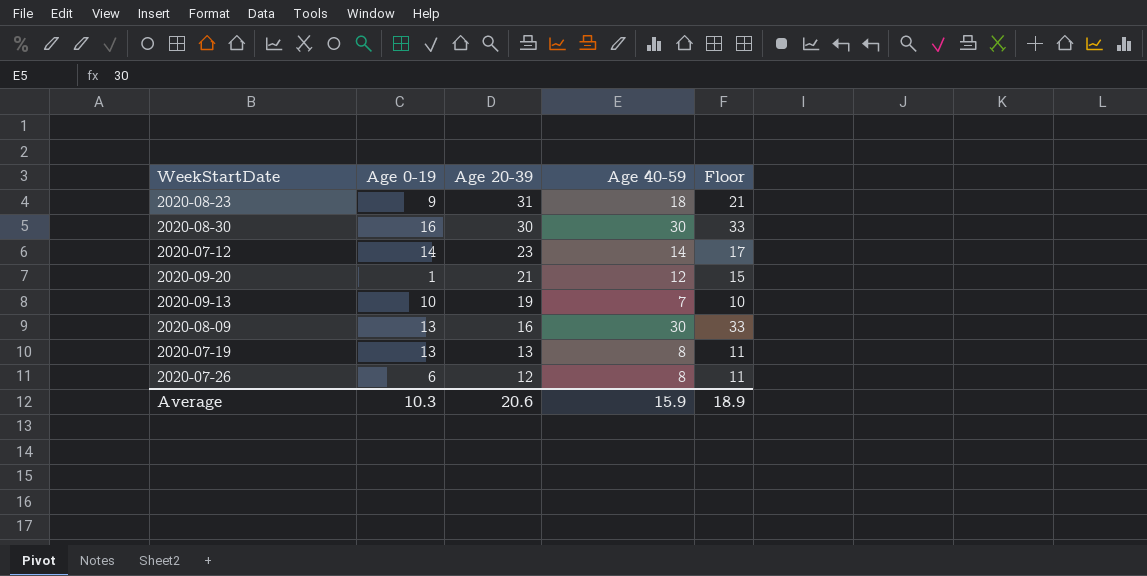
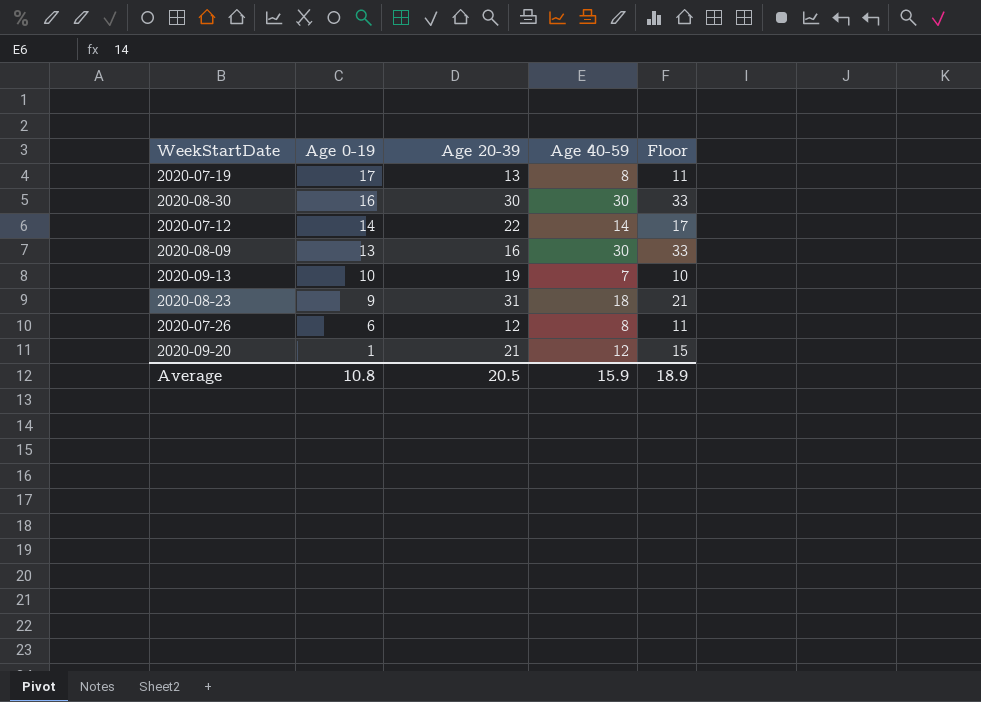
row order: Age 20-39 descending -> Age 0-19 descending
2020-07-19 | Age 0-19: 13 -> 17
2020-07-12 | Age 20-39: 23 -> 22
Average | Age 0-19: 10.3 -> 10.8
Average | Age 20-39: 20.6 -> 20.5

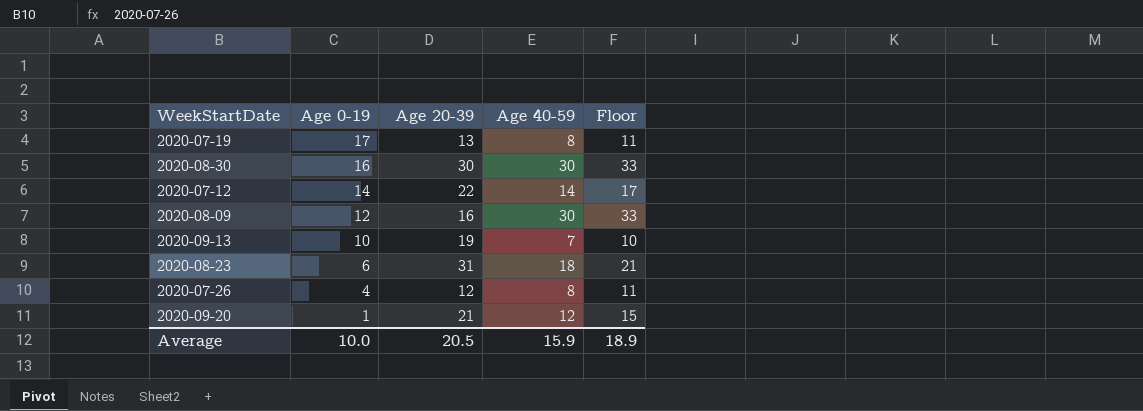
2020-08-09 | Age 0-19: 13 -> 12
2020-08-23 | Age 0-19: 9 -> 6
2020-07-26 | Age 0-19: 6 -> 4
Average | Age 0-19: 10.8 -> 10.0

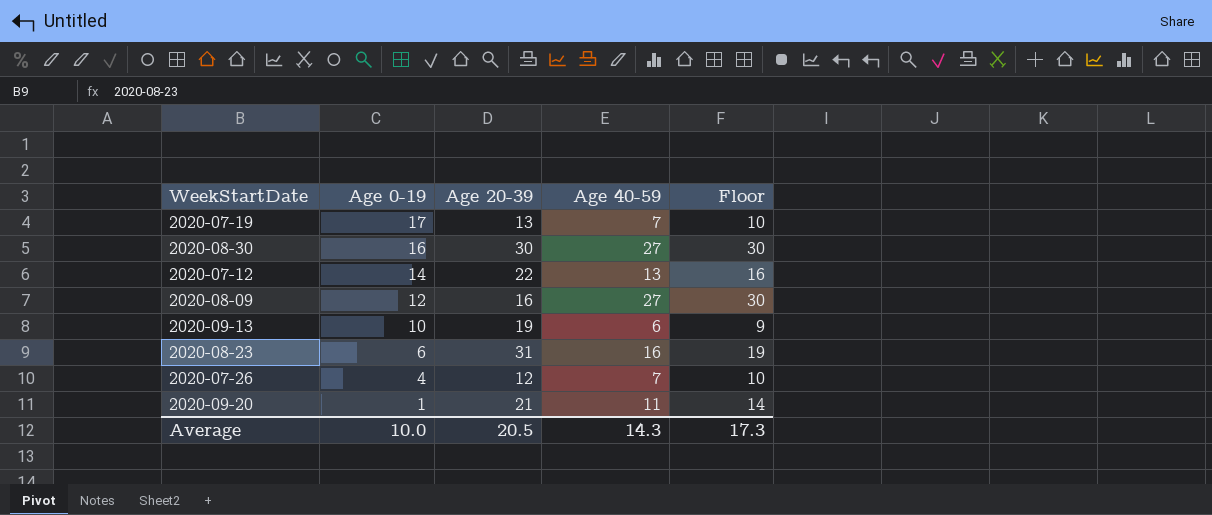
2020-07-19 | Age 40-59: 8 -> 7
2020-07-19 | Floor: 11 -> 10
2020-08-30 | Age 40-59: 30 -> 27
2020-08-30 | Floor: 33 -> 30
2020-07-12 | Age 40-59: 14 -> 13
2020-07-12 | Floor: 17 -> 16
2020-08-09 | Age 40-59: 30 -> 27
2020-08-09 | Floor: 33 -> 30
2020-09-13 | Age 40-59: 7 -> 6
2020-09-13 | Floor: 10 -> 9
2020-08-23 | Age 40-59: 18 -> 16
2020-08-23 | Floor: 21 -> 19
2020-07-26 | Age 40-59: 8 -> 7
2020-07-26 | Floor: 11 -> 10
2020-09-20 | Age 40-59: 12 -> 11
2020-09-20 | Floor: 15 -> 14
Average | Age 40-59: 15.9 -> 14.3
Average | Floor: 18.9 -> 17.3

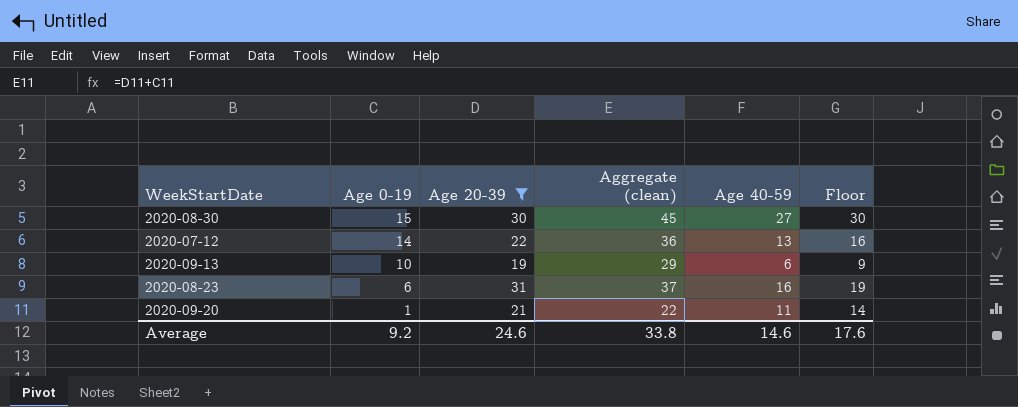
filter: none -> Age 20-39 >= 19
column Aggregate (clean) | formula: none -> [Age 0-19] + [Age 20-39]
2020-08-30 | Age 0-19: 16 -> 15
Average | Age 0-19: 10.0 -> 9.2
Average | Age 20-39: 20.5 -> 24.6
Average | Age 40-59: 14.3 -> 14.6
Average | Floor: 17.3 -> 17.6

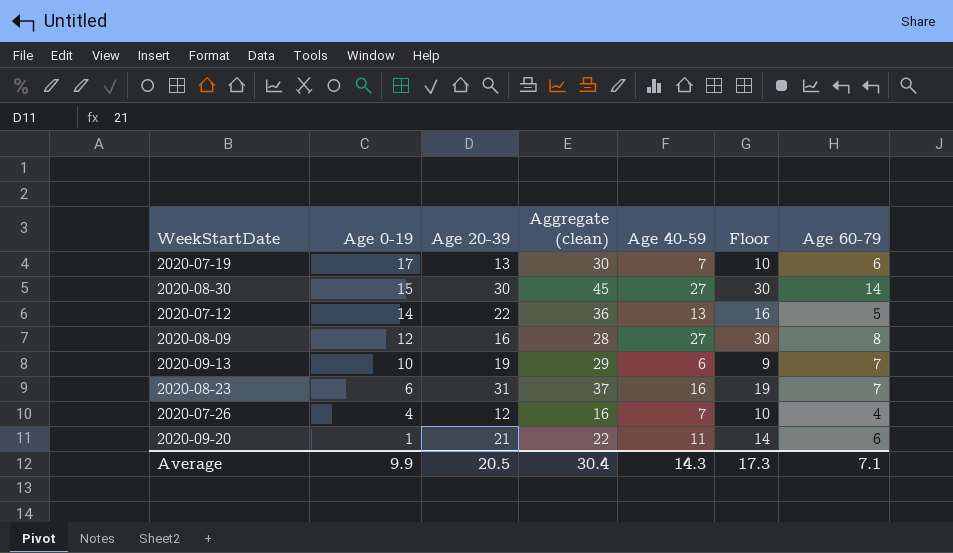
filter: Age 20-39 >= 19 -> none
column Age 60-79 | position: none -> 7
Average | Age 0-19: 9.2 -> 9.9
Average | Age 20-39: 24.6 -> 20.5
Average | Aggregate (clean): 33.8 -> 30.4
Average | Age 40-59: 14.6 -> 14.3
Average | Floor: 17.6 -> 17.3

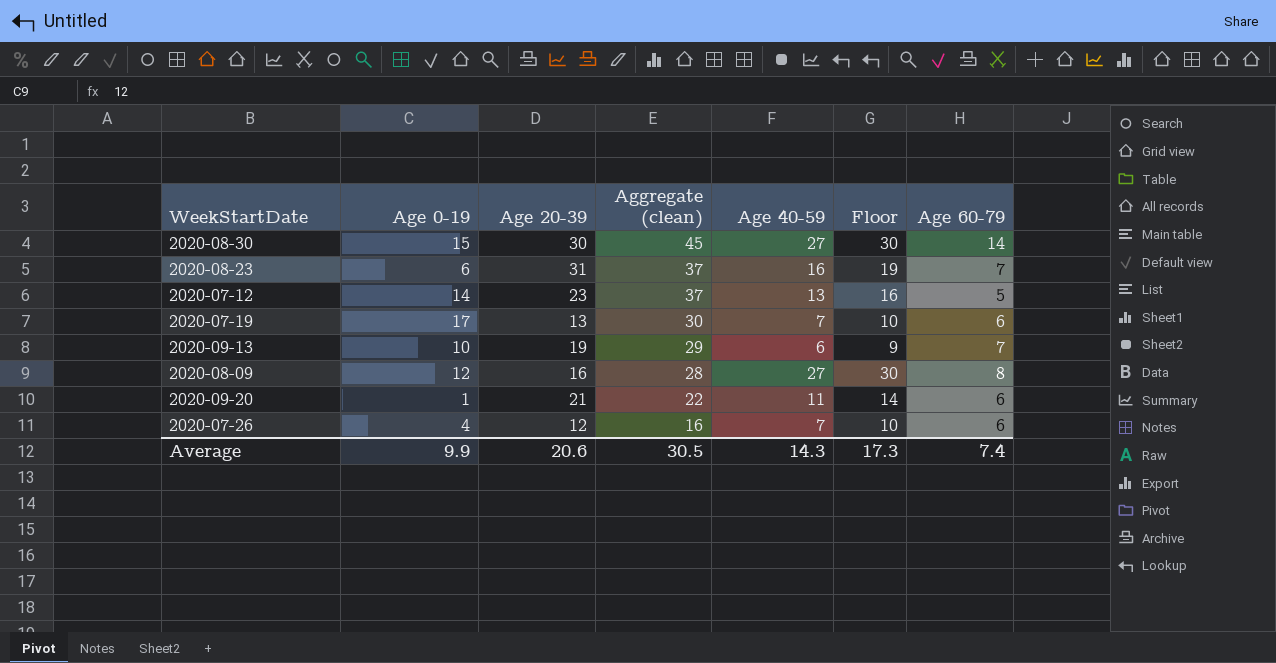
row order: Age 0-19 descending -> Aggregate (clean) descending
2020-07-12 | Age 20-39: 22 -> 23
2020-07-12 | Aggregate (clean): 36 -> 37
2020-07-26 | Age 60-79: 4 -> 6
Average | Age 20-39: 20.5 -> 20.6
Average | Aggregate (clean): 30.4 -> 30.5
Average | Age 60-79: 7.1 -> 7.4

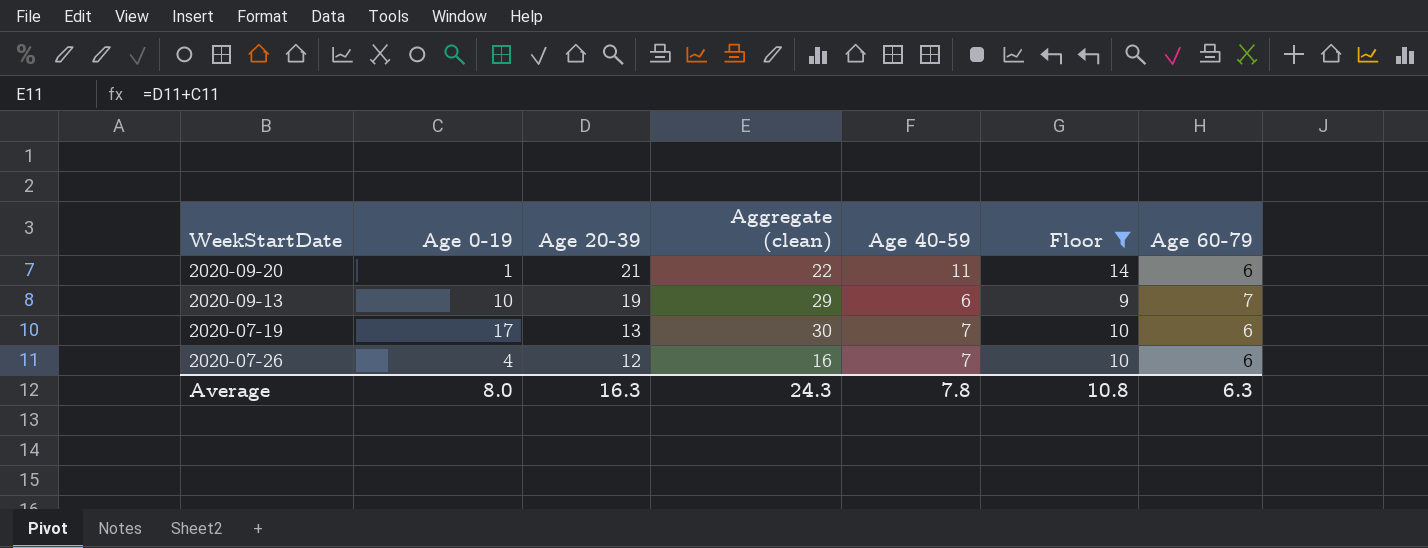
filter: none -> Floor <= 14
row order: Aggregate (clean) descending -> Age 20-39 descending
Average | Age 0-19: 9.9 -> 8.0
Average | Age 20-39: 20.6 -> 16.3
Average | Aggregate (clean): 30.5 -> 24.3
Average | Age 40-59: 14.3 -> 7.8
Average | Floor: 17.3 -> 10.8
Average | Age 60-79: 7.4 -> 6.3

